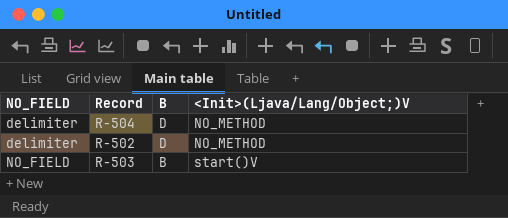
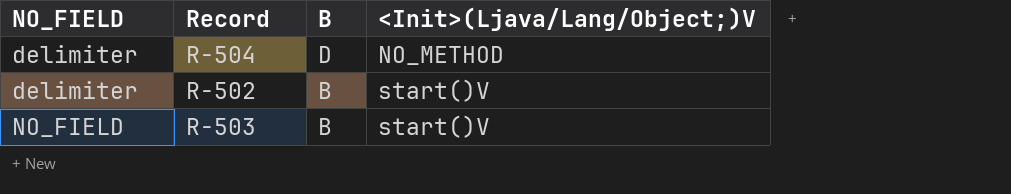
R-502 | B: D -> B
R-502 | <Init>(Ljava/Lang/Object;)V: NO_METHOD -> start()V

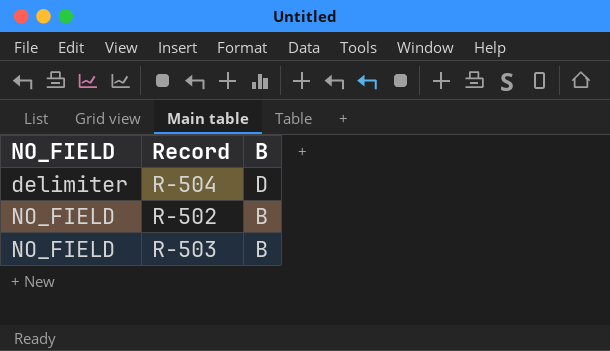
column <Init>(Ljava/Lang/Object;)V | position: 4 -> none
R-502 | NO_FIELD: delimiter -> NO_FIELD

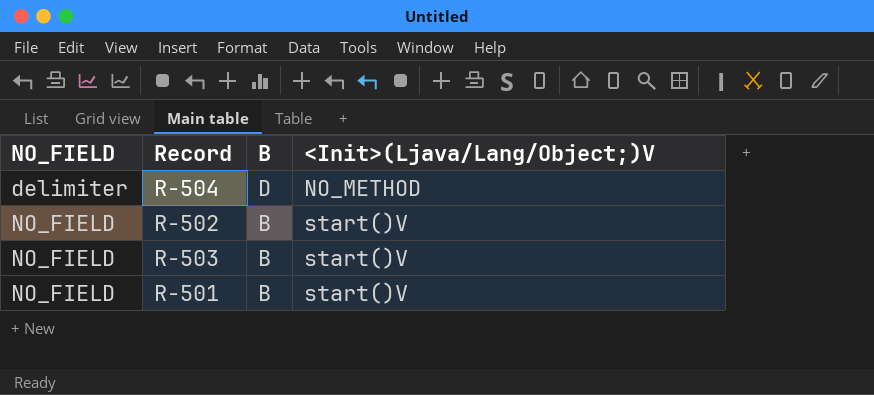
column <Init>(Ljava/Lang/Object;)V | position: none -> 4
row R-501: none -> NO_FIELD | B | start()V

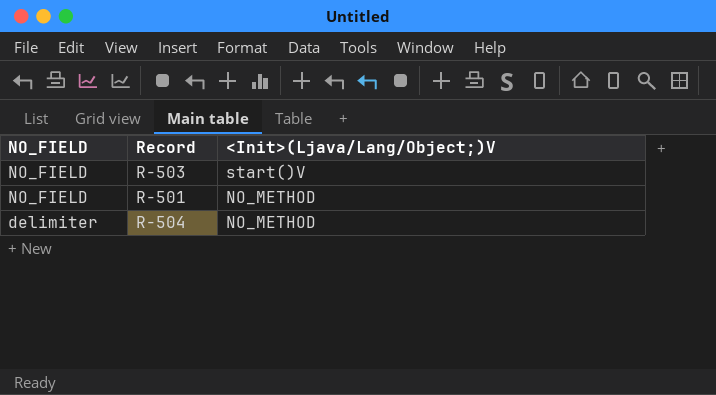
row order: NO_FIELD ascending -> NO_FIELD descending
column B | position: 3 -> none
row R-502: NO_FIELD | B | start()V -> none
R-501 | <Init>(Ljava/Lang/Object;)V: start()V -> NO_METHOD

